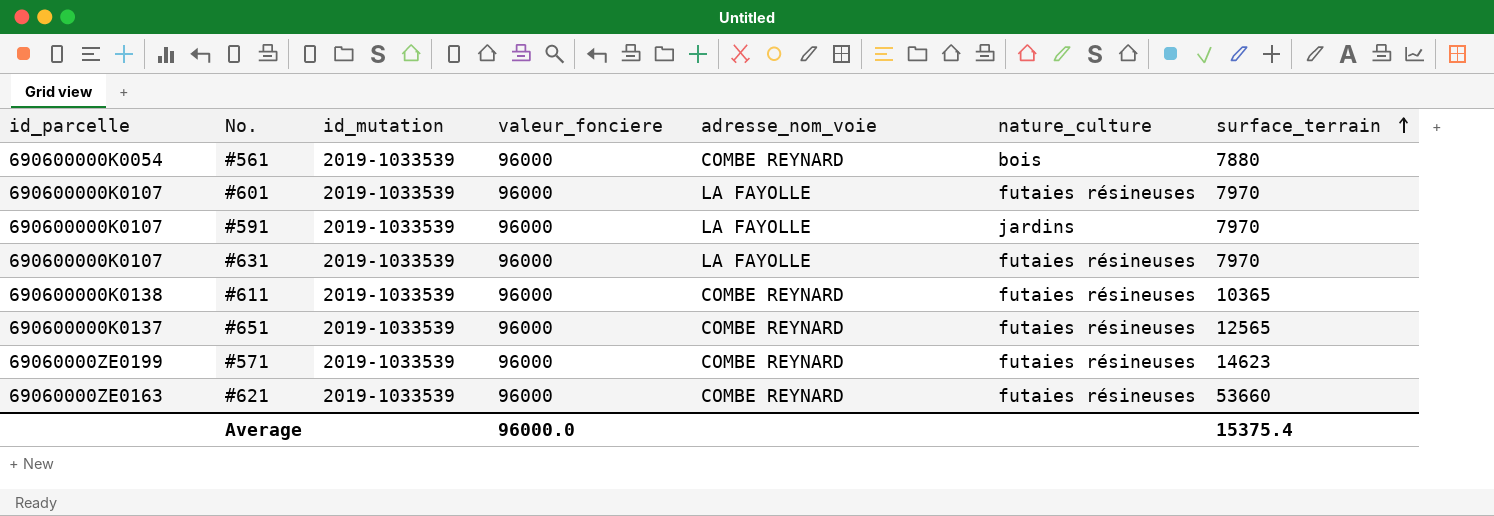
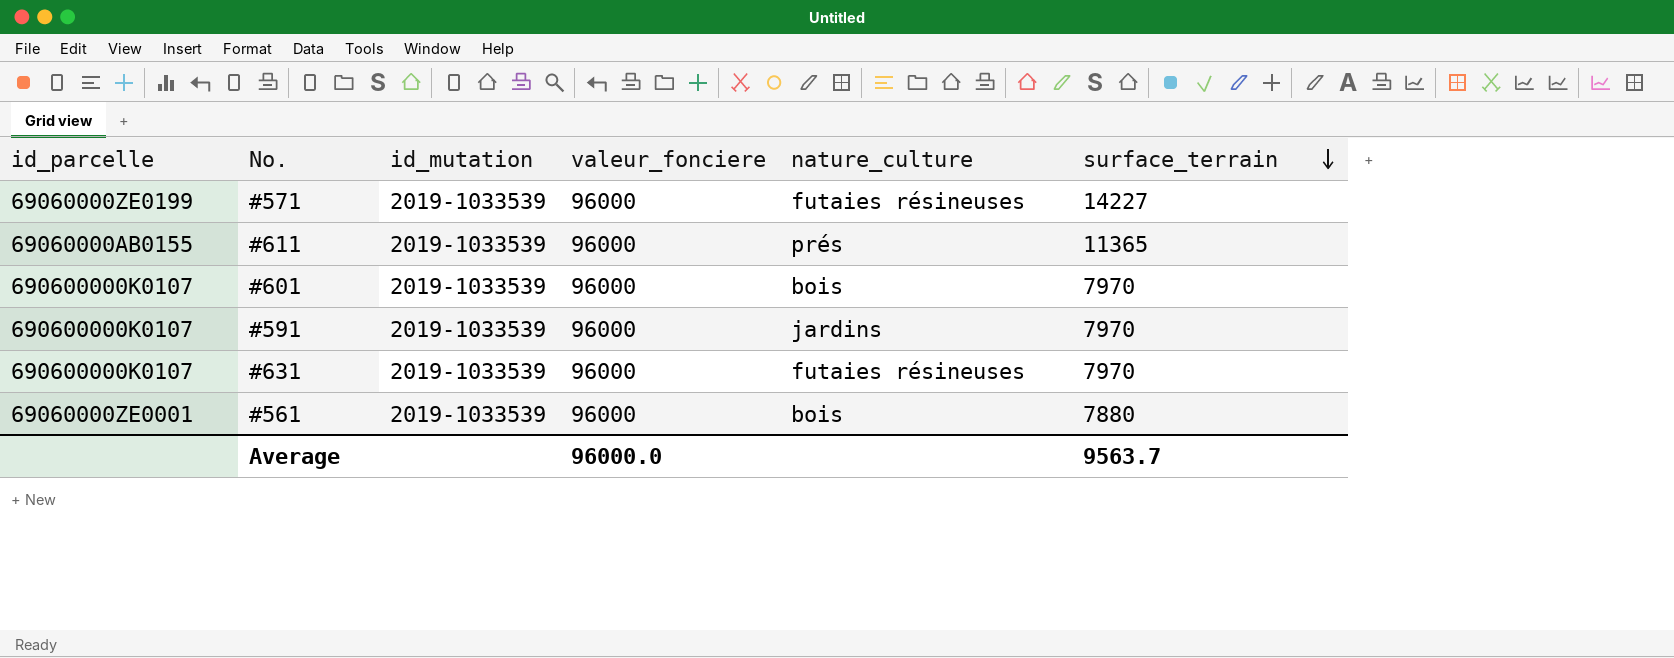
row order: surface_terrain ascending -> surface_terrain descending
column adresse_nom_voie | position: 5 -> none
row #651: 690600000K0137 | 2019-1033539 | 96000 | COMBE REYNARD | futaies résineuses | 12565 -> none
row #621: 69060000ZE0163 | 2019-1033539 | 96000 | COMBE REYNARD | futaies résineuses | 53660 -> none
#571 | surface_terrain: 14623 -> 14227
#611 | id_parcelle: 690600000K0138 -> 69060000AB0155
#611 | nature_culture: futaies résineuses -> prés
#611 | surface_terrain: 10365 -> 11365
#601 | nature_culture: futaies résineuses -> bois
#561 | id_parcelle: 690600000K0054 -> 69060000ZE0001
Average | surface_terrain: 15375.4 -> 9563.7

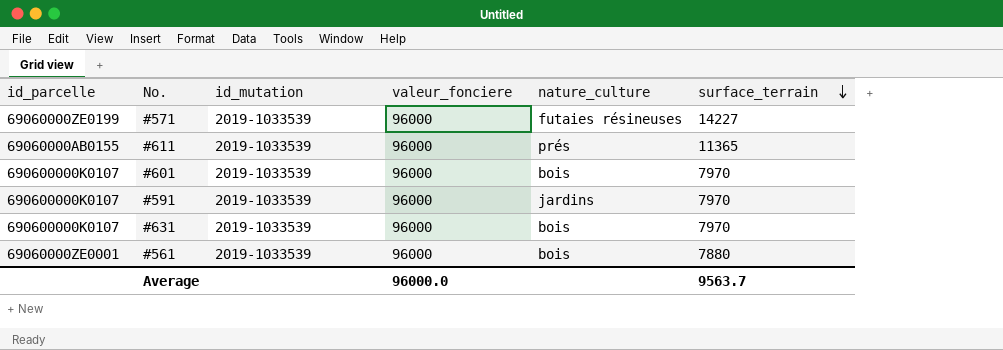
#631 | nature_culture: futaies résineuses -> bois

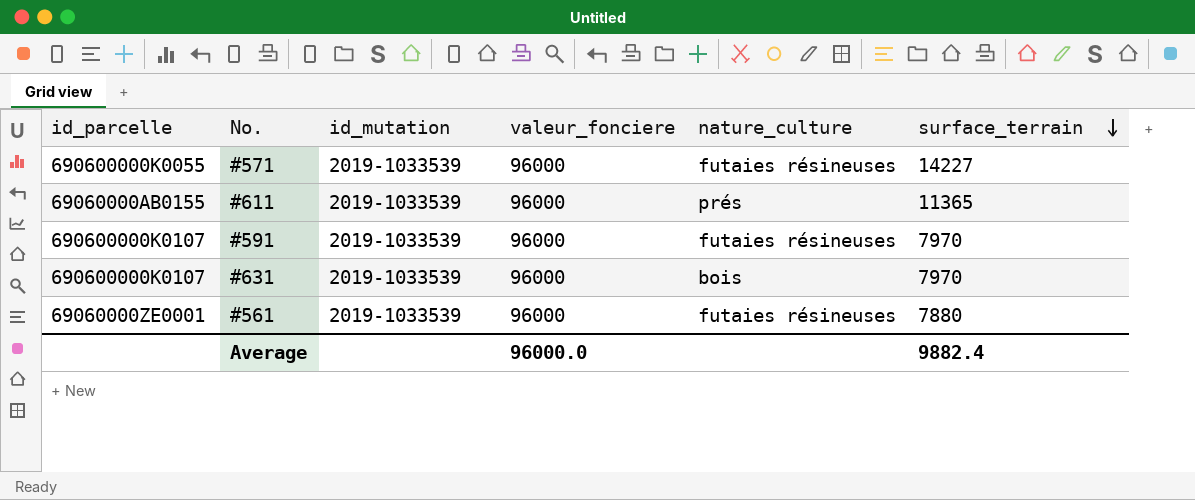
row #601: 690600000K0107 | 2019-1033539 | 96000 | bois | 7970 -> none
#571 | id_parcelle: 69060000ZE0199 -> 690600000K0055
#591 | nature_culture: jardins -> futaies résineuses
#561 | nature_culture: bois -> futaies résineuses
Average | surface_terrain: 9563.7 -> 9882.4

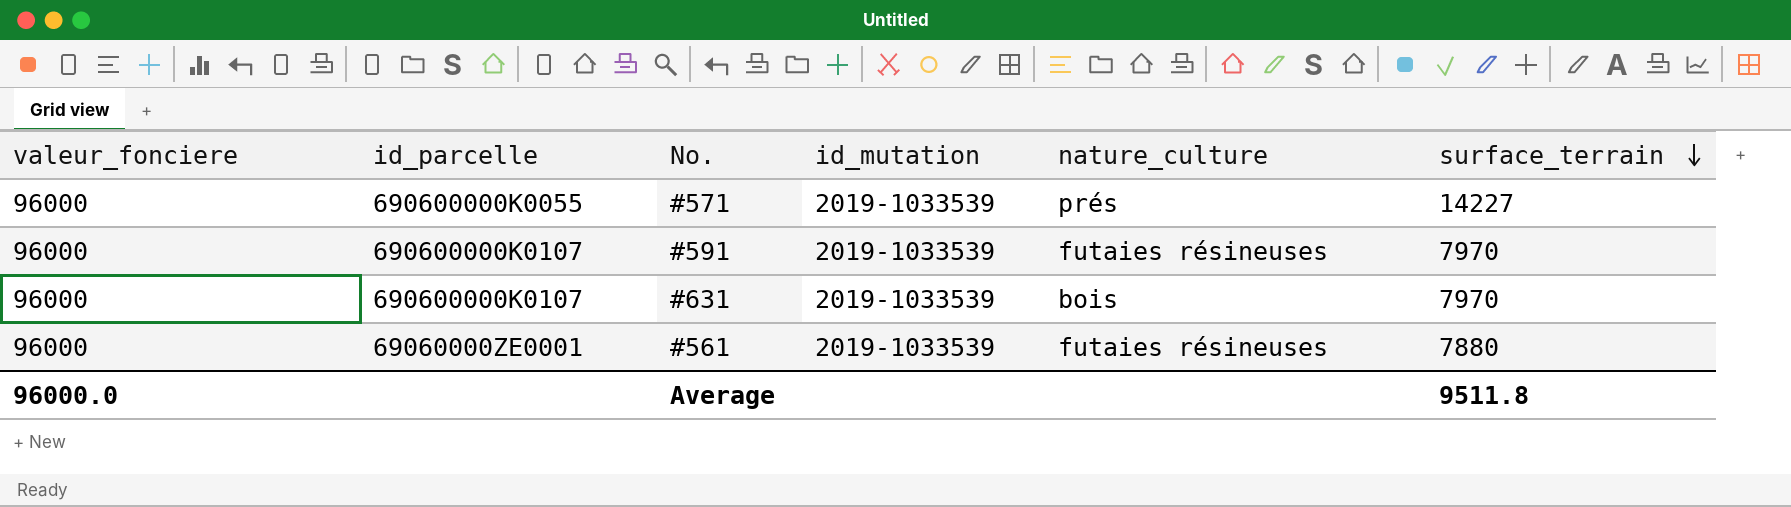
column valeur_fonciere | position: 4 -> 1
row #611: 69060000AB0155 | 2019-1033539 | 96000 | prés | 11365 -> none
#571 | nature_culture: futaies résineuses -> prés
Average | surface_terrain: 9882.4 -> 9511.8

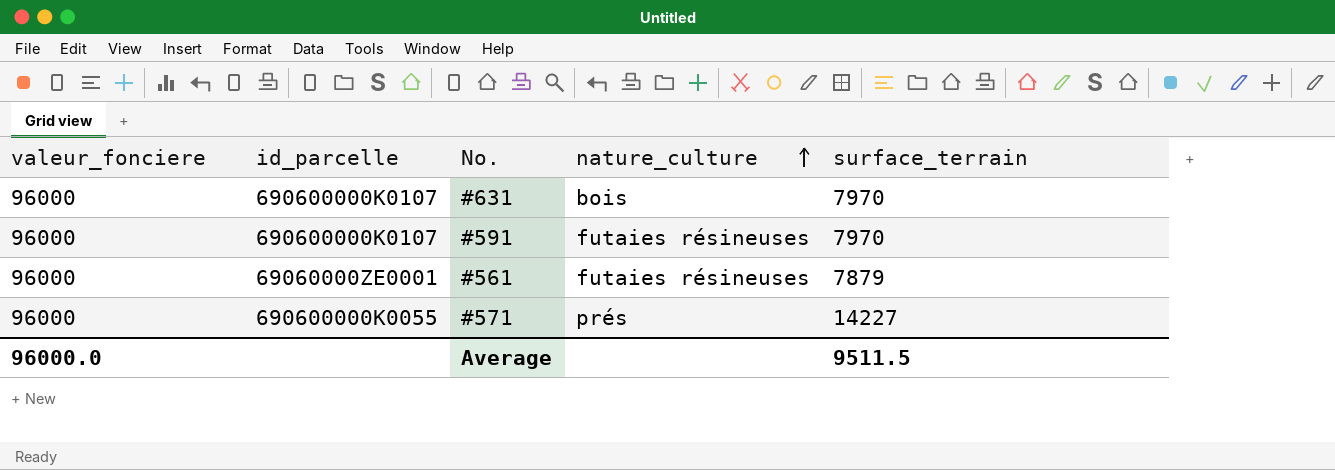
row order: surface_terrain descending -> nature_culture ascending
column id_mutation | position: 4 -> none
#561 | surface_terrain: 7880 -> 7879
Average | surface_terrain: 9511.8 -> 9511.5

